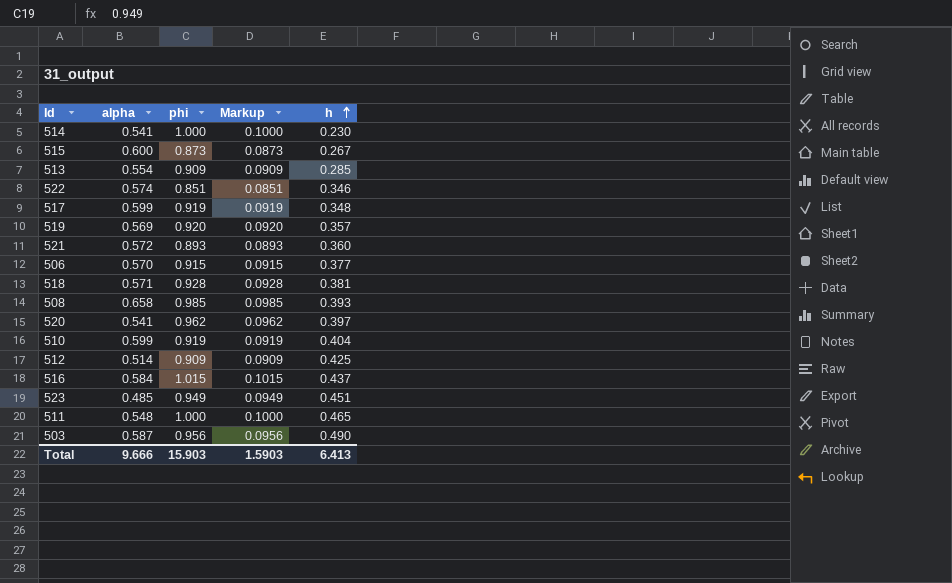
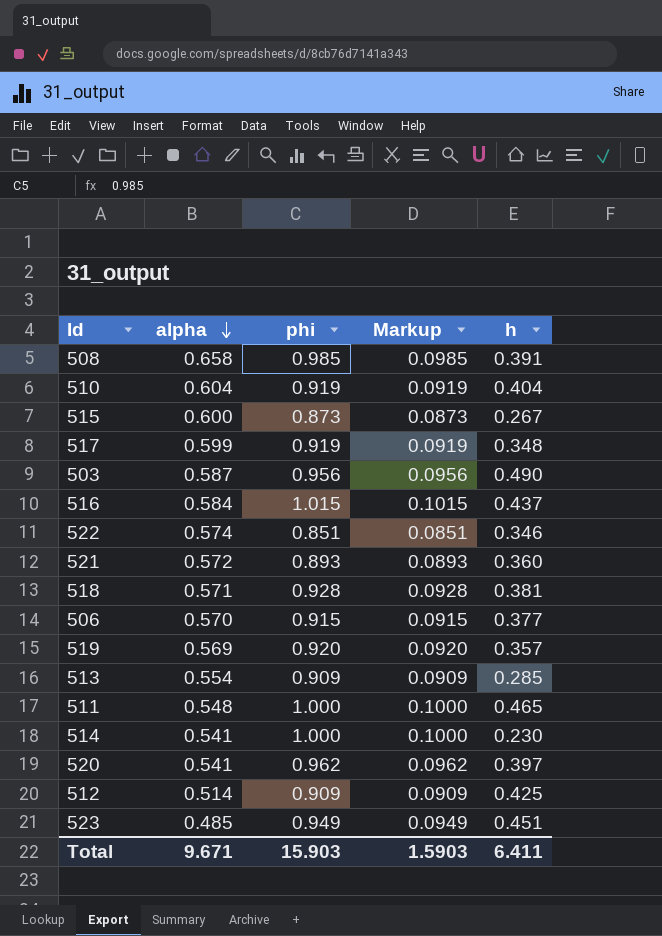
row order: h ascending -> alpha descending
508 | h: 0.393 -> 0.391
510 | alpha: 0.599 -> 0.604
Total | alpha: 9.666 -> 9.671
Total | h: 6.413 -> 6.411

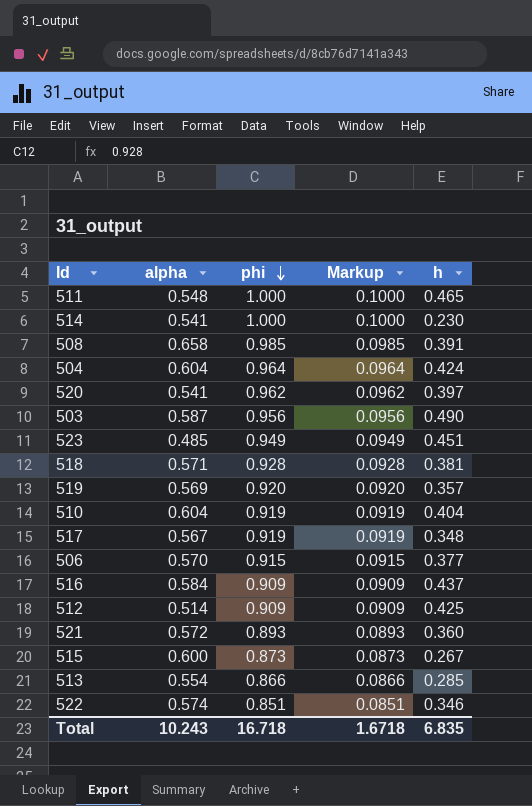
row order: alpha descending -> phi descending
row 504: none -> 0.604 | 0.964 | 0.0964 | 0.424
517 | alpha: 0.599 -> 0.567
516 | phi: 1.015 -> 0.909
516 | Markup: 0.1015 -> 0.0909
513 | phi: 0.909 -> 0.866
513 | Markup: 0.0909 -> 0.0866
Total | alpha: 9.671 -> 10.243
Total | phi: 15.903 -> 16.718
Total | Markup: 1.5903 -> 1.6718
Total | h: 6.411 -> 6.835

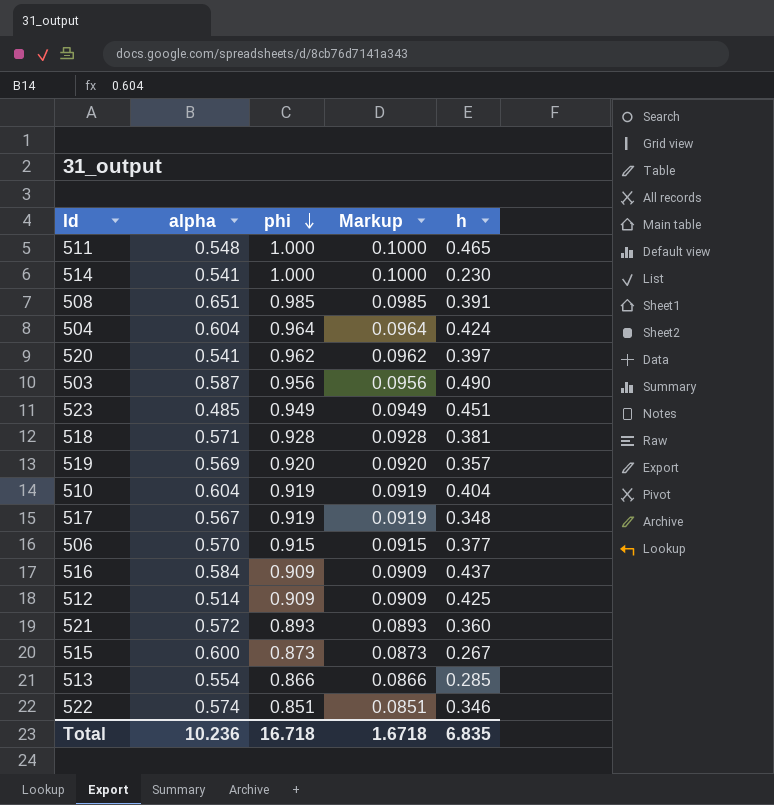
508 | alpha: 0.658 -> 0.651
Total | alpha: 10.243 -> 10.236

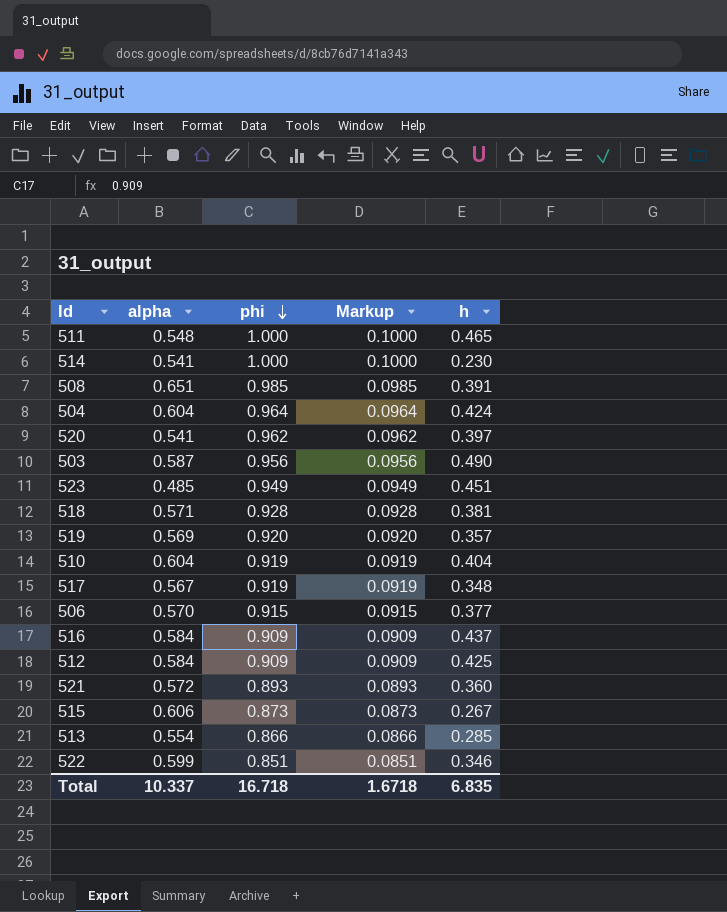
512 | alpha: 0.514 -> 0.584
515 | alpha: 0.600 -> 0.606
522 | alpha: 0.574 -> 0.599
Total | alpha: 10.236 -> 10.337

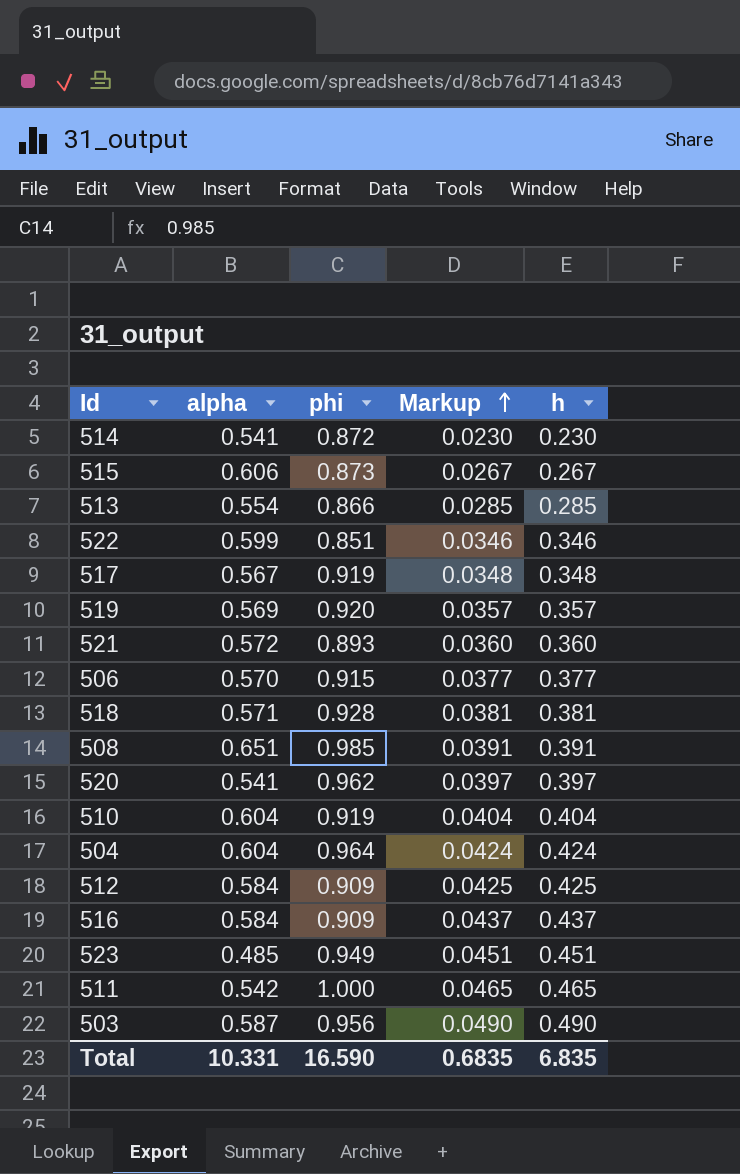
row order: phi descending -> Markup ascending
column Markup | formula: [phi] * 0.1 -> [h] * 0.1
514 | phi: 1.000 -> 0.872
511 | alpha: 0.548 -> 0.542
Total | alpha: 10.337 -> 10.331
Total | phi: 16.718 -> 16.590
Total | Markup: 1.6718 -> 0.6835

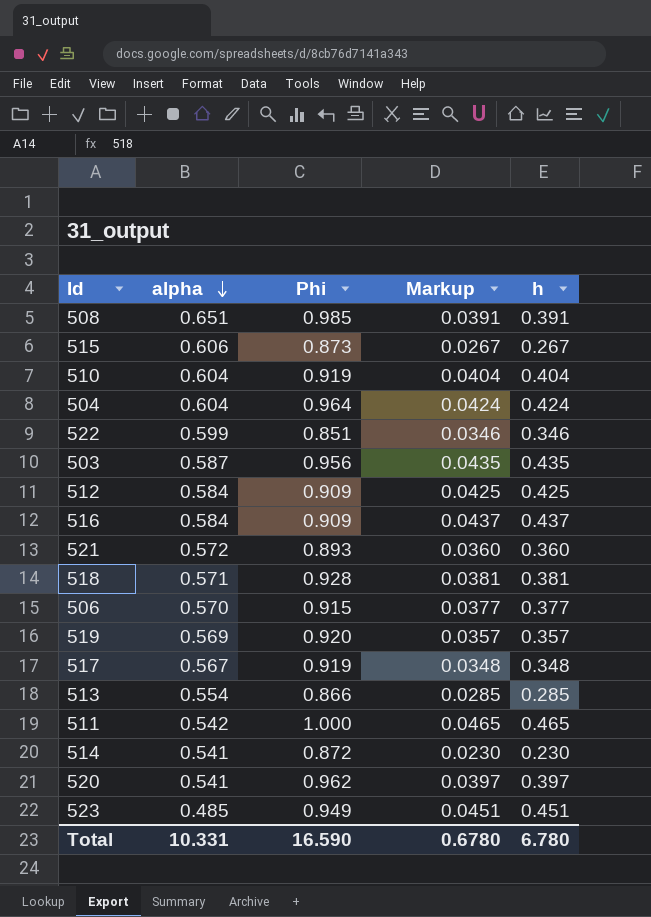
row order: Markup ascending -> alpha descending
column name: phi -> Phi
503 | Markup: 0.0490 -> 0.0435
503 | h: 0.490 -> 0.435
Total | Markup: 0.6835 -> 0.6780
Total | h: 6.835 -> 6.780

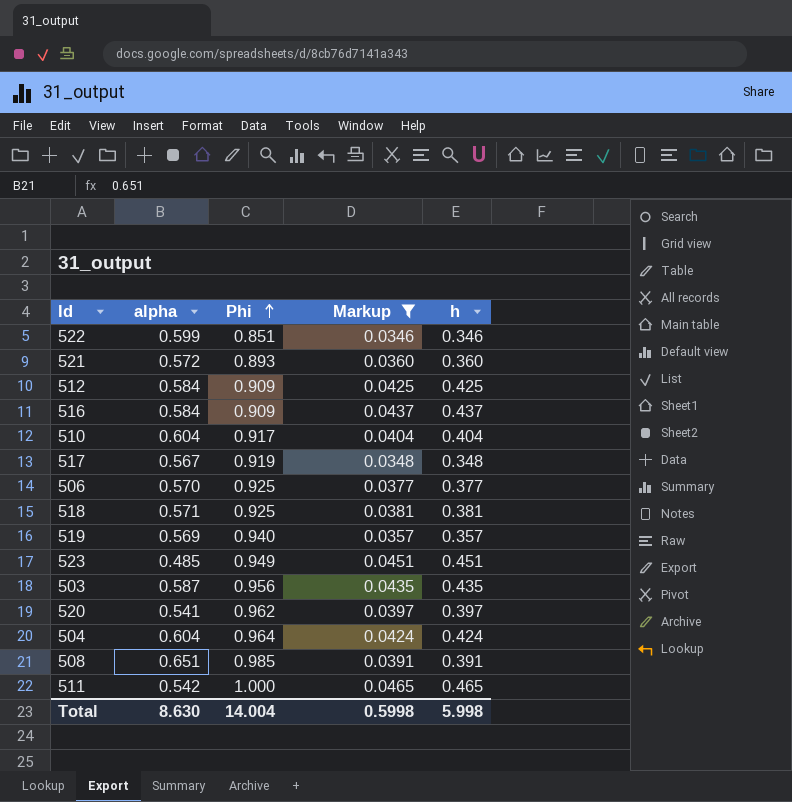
filter: none -> Markup >= 0.0346
row order: alpha descending -> Phi ascending
510 | Phi: 0.919 -> 0.917
506 | Phi: 0.915 -> 0.925
518 | Phi: 0.928 -> 0.925
519 | Phi: 0.920 -> 0.940
Total | alpha: 10.331 -> 8.630
Total | Phi: 16.590 -> 14.004
Total | Markup: 0.6780 -> 0.5998
Total | h: 6.780 -> 5.998

